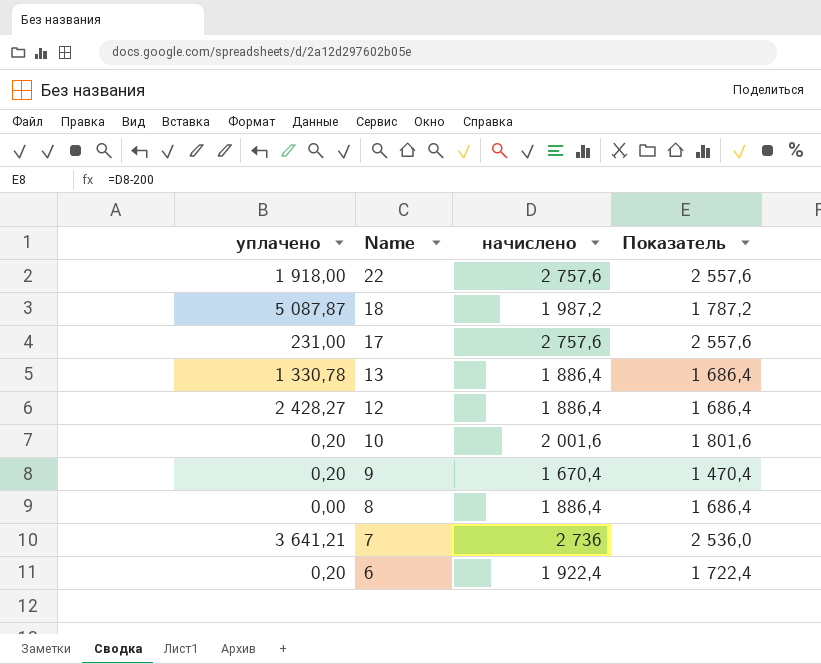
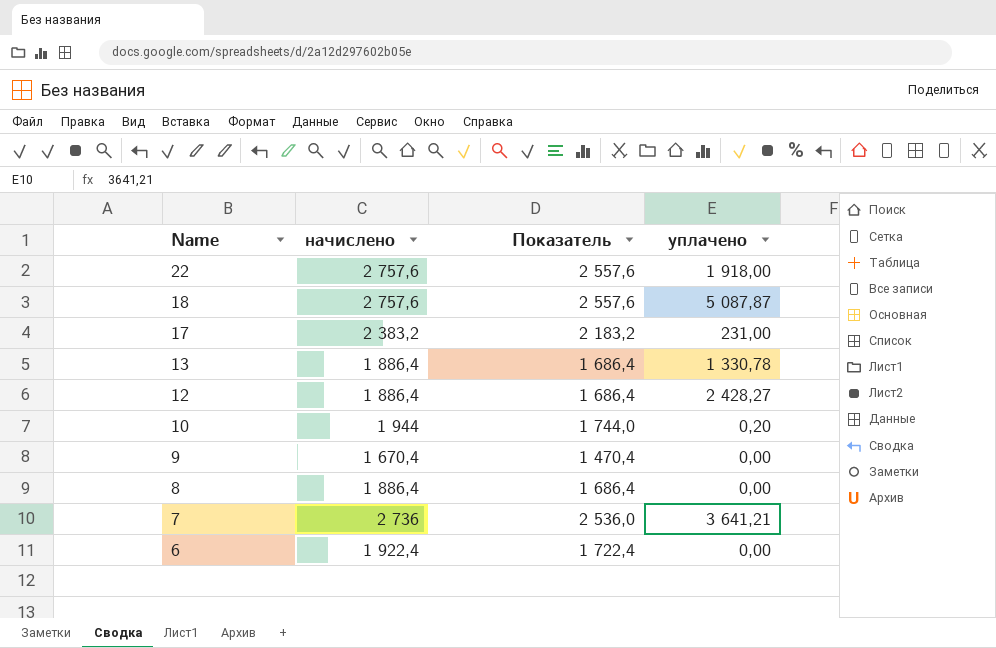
column уплачено | position: 1 -> 4
18 | начислено: 1 987,2 -> 2 757,6
18 | Показатель: 1 787,2 -> 2 557,6
17 | начислено: 2 757,6 -> 2 383,2
17 | Показатель: 2 557,6 -> 2 183,2
10 | начислено: 2 001,6 -> 1 944
10 | Показатель: 1 801,6 -> 1 744,0
9 | уплачено: 0,20 -> 0,00
6 | уплачено: 0,20 -> 0,00

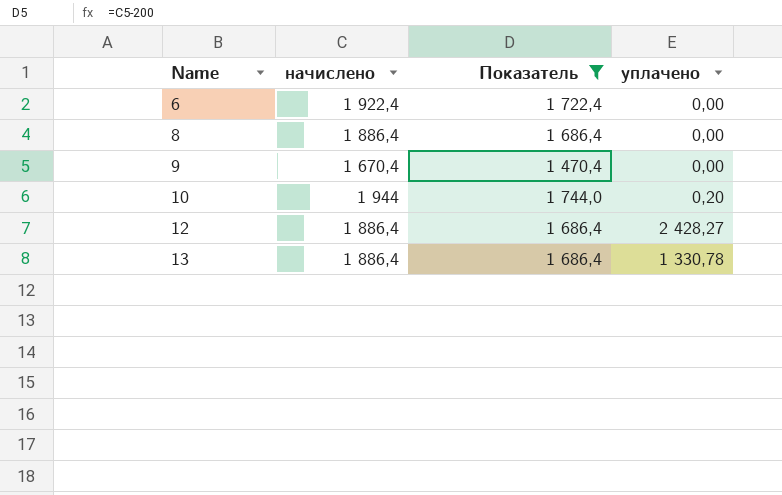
filter: none -> Показатель <= 1 744,0
row order: Name descending -> Name ascending

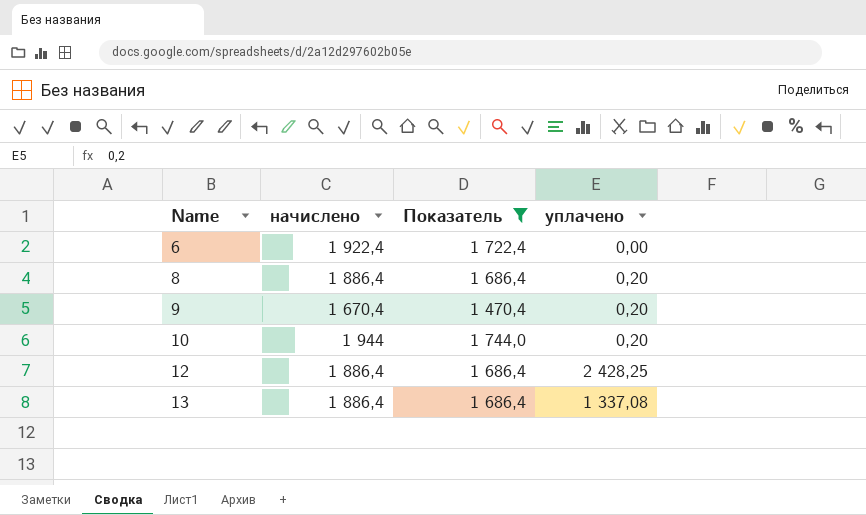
8 | уплачено: 0,00 -> 0,20
9 | уплачено: 0,00 -> 0,20
12 | уплачено: 2 428,27 -> 2 428,25
13 | уплачено: 1 330,78 -> 1 337,08

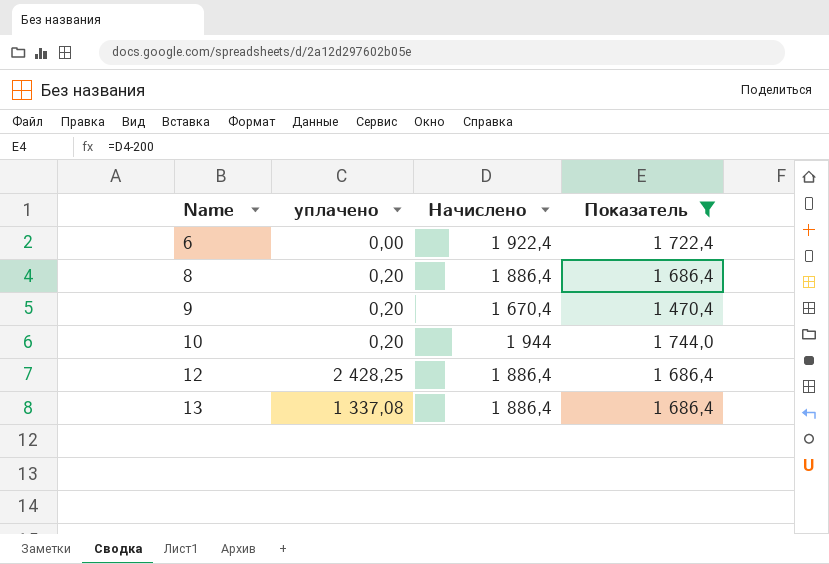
column уплачено | position: 4 -> 2
column name: начислено -> Начислено

